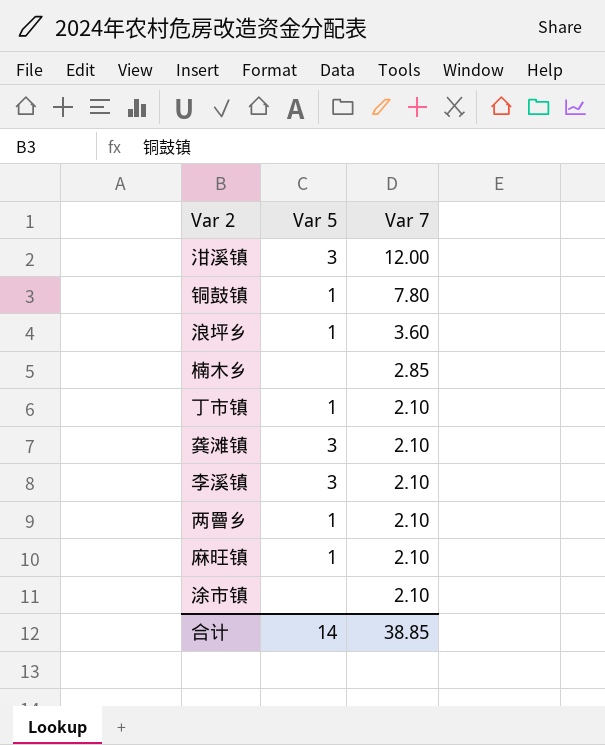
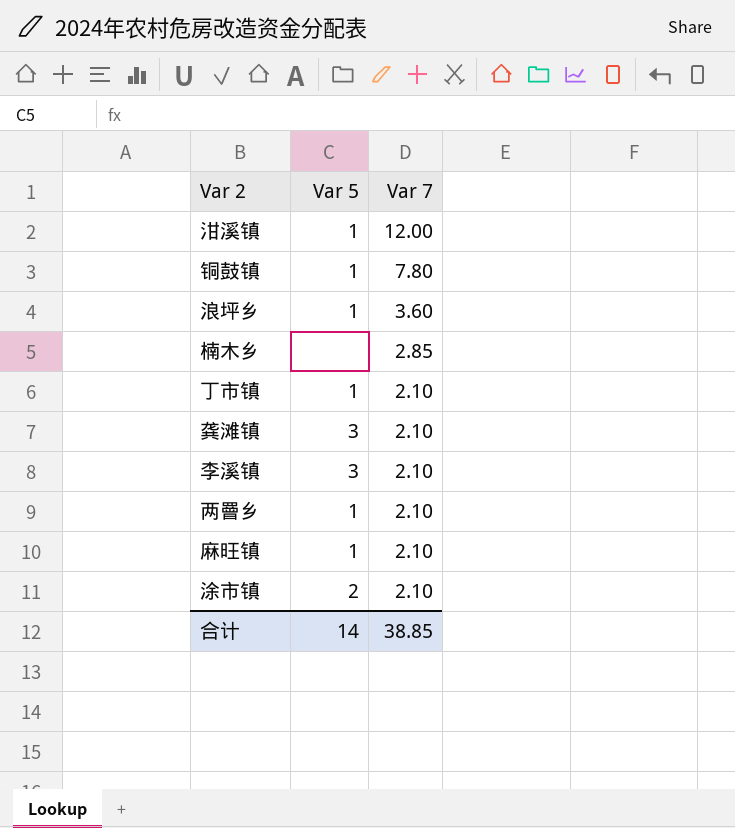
泔溪镇 | Var 5: 3 -> 1
涂市镇 | Var 5: none -> 2

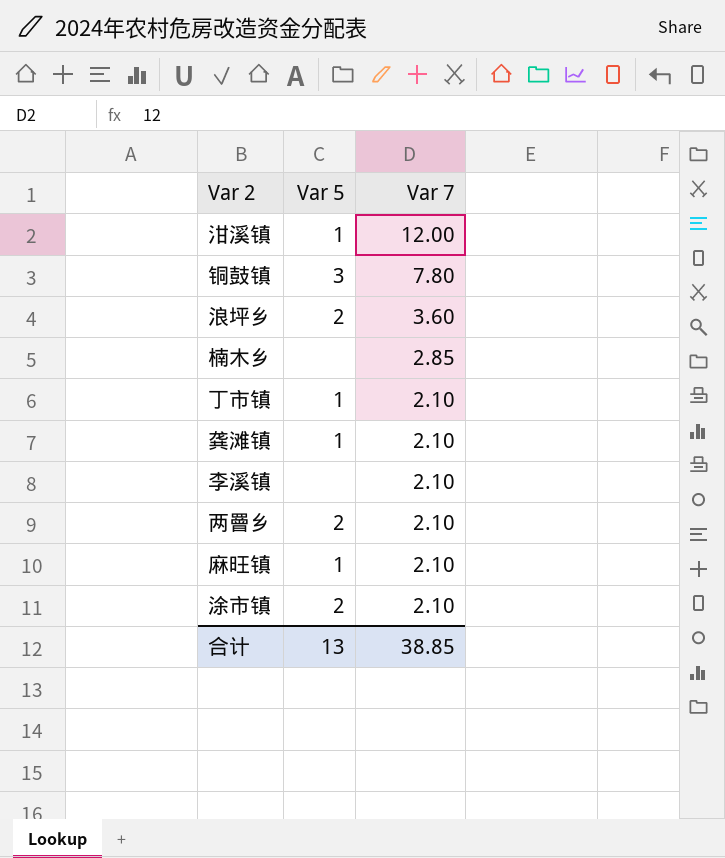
铜鼓镇 | Var 5: 1 -> 3
浪坪乡 | Var 5: 1 -> 2
龚滩镇 | Var 5: 3 -> 1
李溪镇 | Var 5: 3 -> none
两罾乡 | Var 5: 1 -> 2
合计 | Var 5: 14 -> 13

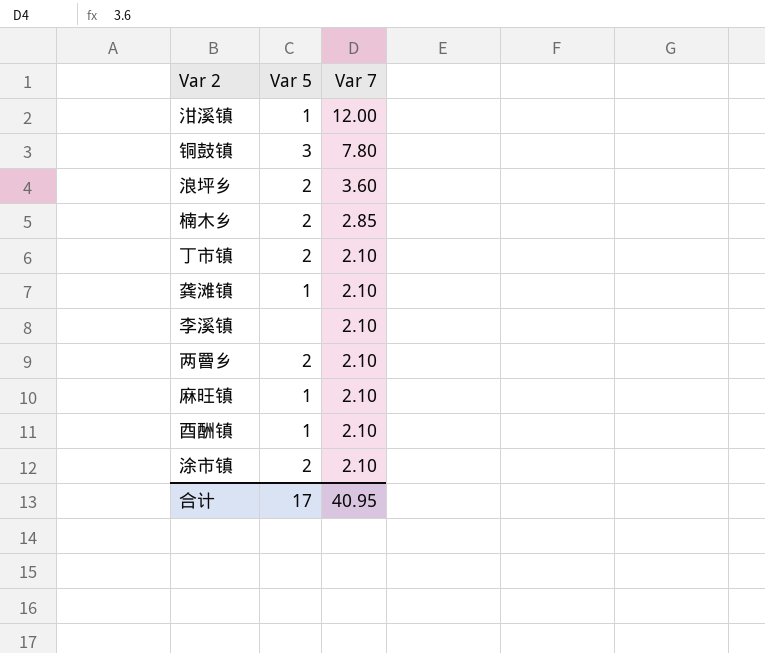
楠木乡 | Var 5: none -> 2
丁市镇 | Var 5: 1 -> 2
row 酉酬镇: none -> 1 | 2.10
合计 | Var 5: 13 -> 17
合计 | Var 7: 38.85 -> 40.95

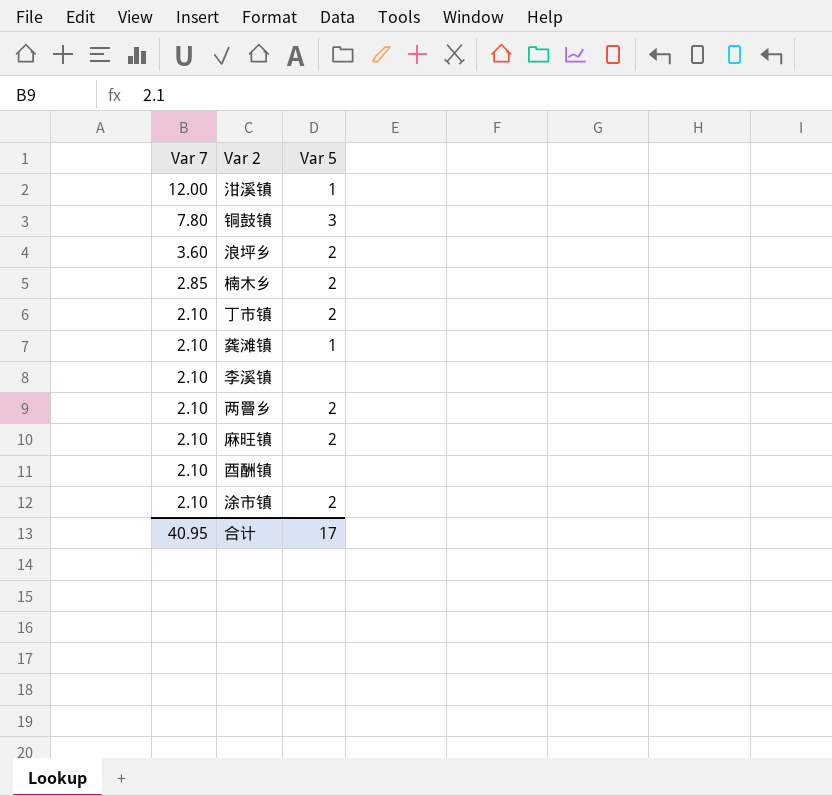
column Var 7 | position: 3 -> 1
麻旺镇 | Var 5: 1 -> 2
酉酬镇 | Var 5: 1 -> none

